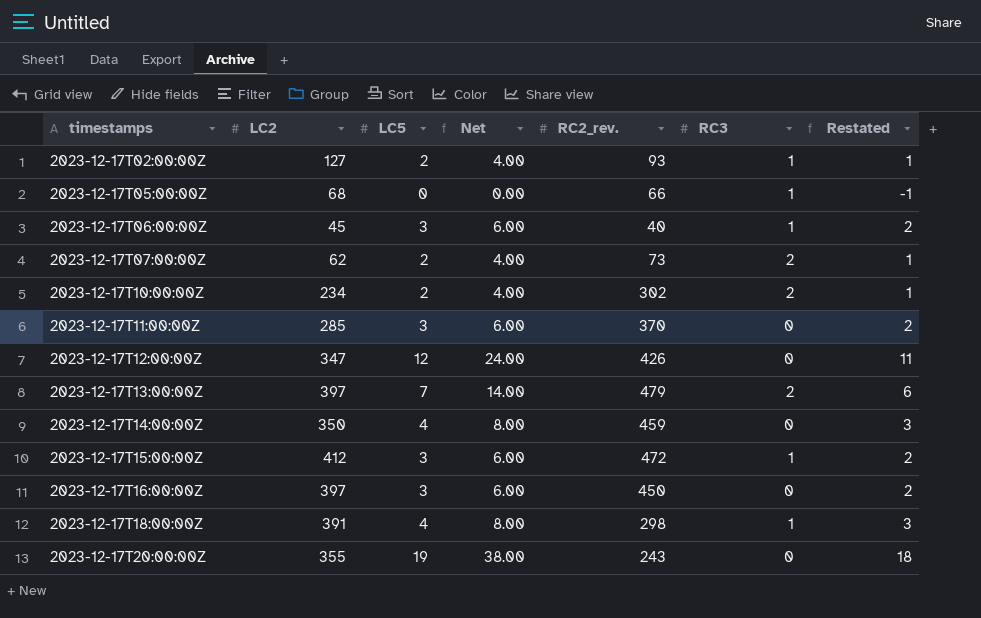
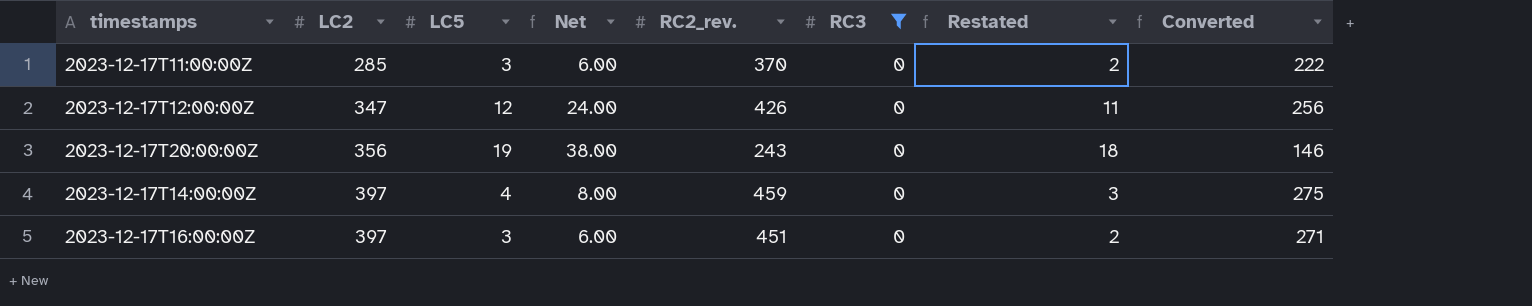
filter: none -> RC3 = 0
row order: timestamps ascending -> LC2 ascending
column Converted | formula: none -> [RC2_rev.] * 0.6
2023-12-17T20:00:00Z | LC2: 355 -> 356
2023-12-17T14:00:00Z | LC2: 350 -> 397
2023-12-17T16:00:00Z | RC2_rev.: 450 -> 451

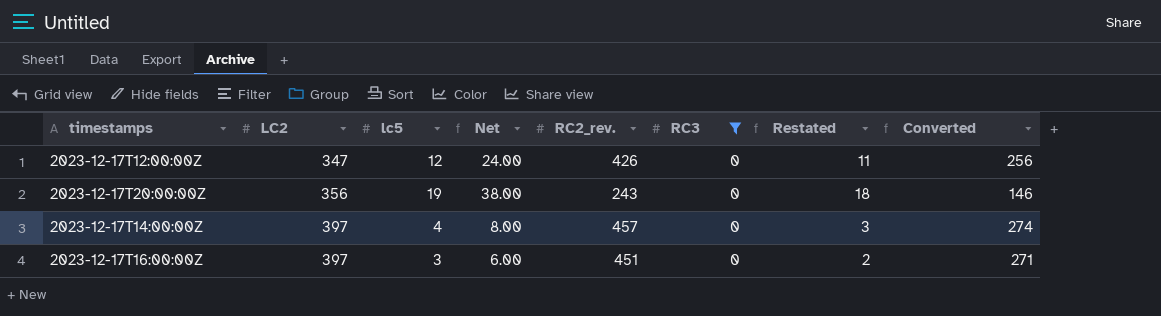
column name: LC5 -> lc5
row 2023-12-17T11:00:00Z: 285 | 3 | 6.00 | 370 | 0 | 2 | 222 -> none
2023-12-17T14:00:00Z | RC2_rev.: 459 -> 457
2023-12-17T14:00:00Z | Converted: 275 -> 274

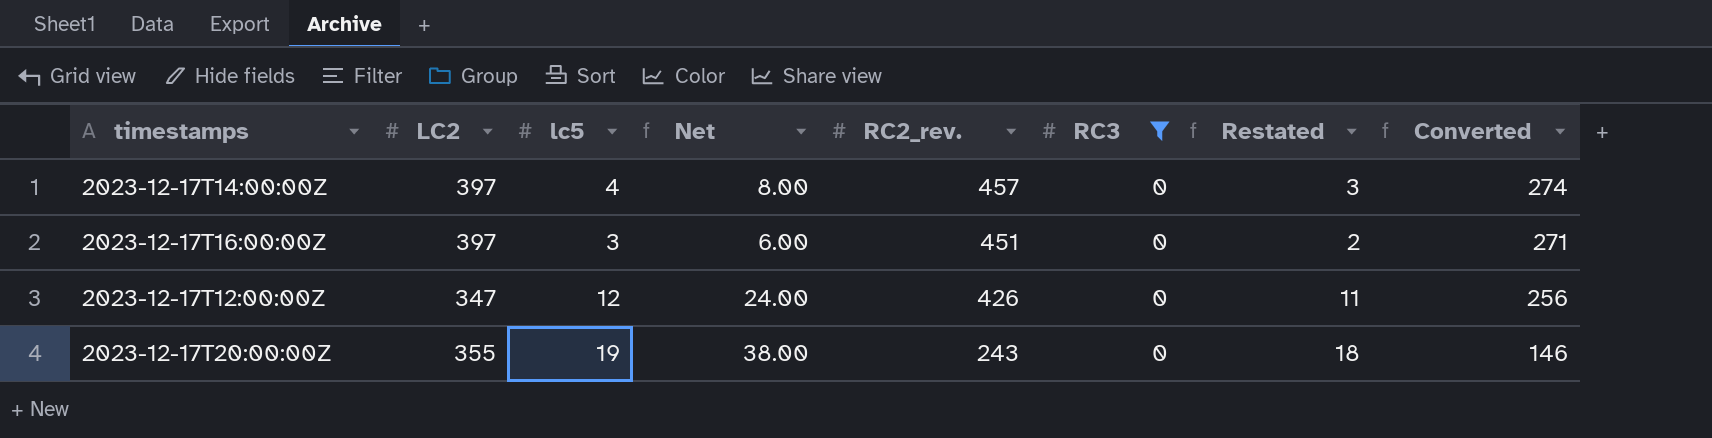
row order: LC2 ascending -> RC2_rev. descending
2023-12-17T20:00:00Z | LC2: 356 -> 355

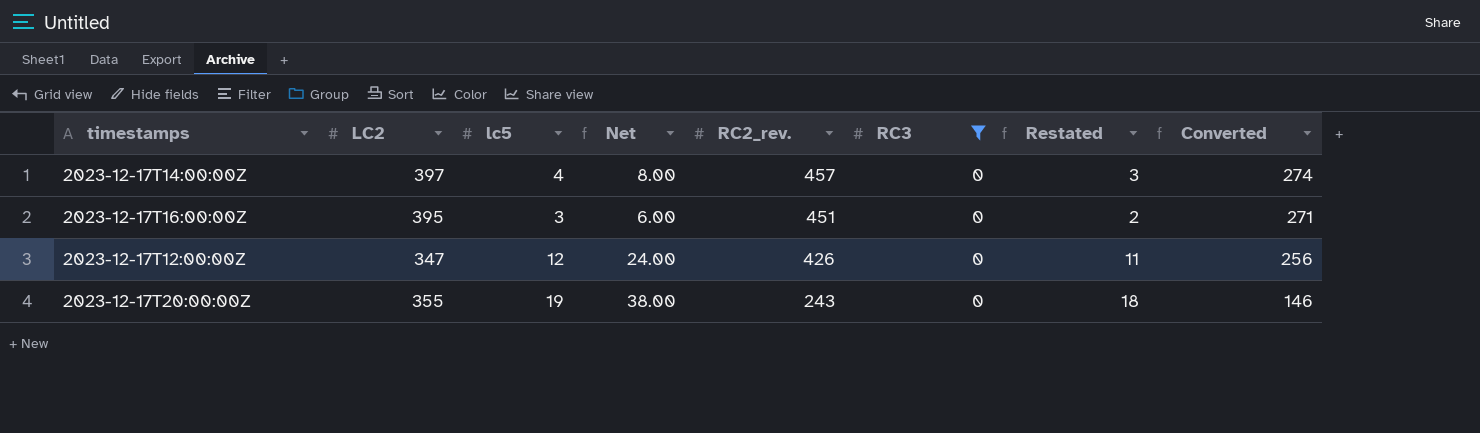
2023-12-17T16:00:00Z | LC2: 397 -> 395

